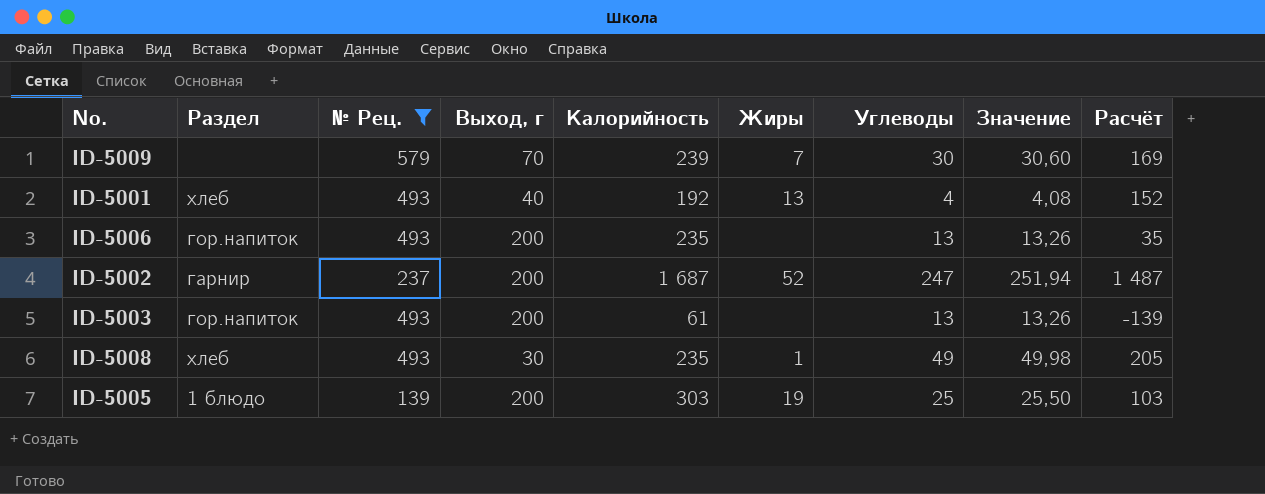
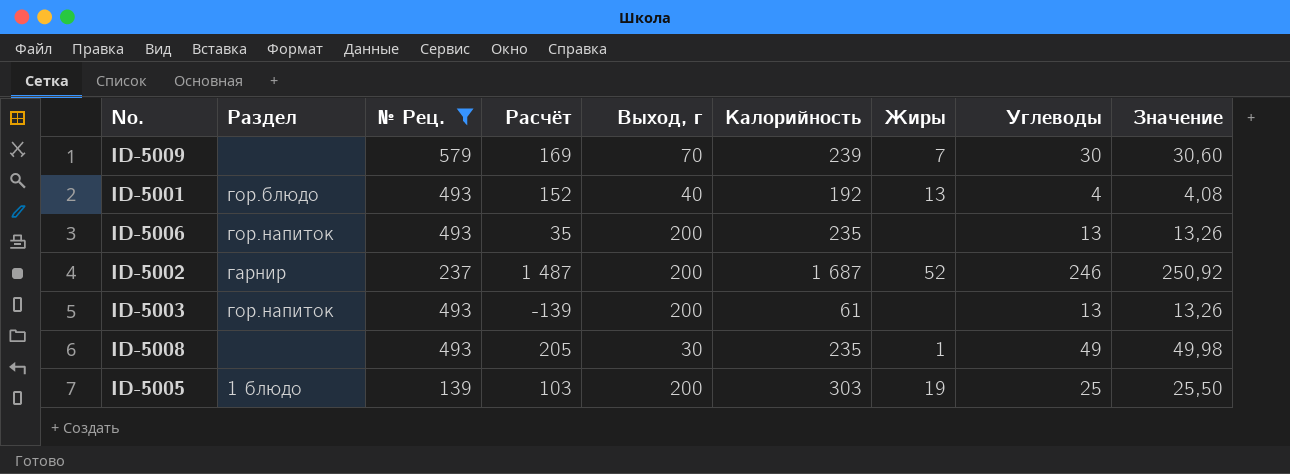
column Расчёт | position: 9 -> 4
ID-5001 | Раздел: хлеб -> гор.блюдо
ID-5002 | Углеводы: 247 -> 246
ID-5002 | Значение: 251,94 -> 250,92
ID-5008 | Раздел: хлеб -> none

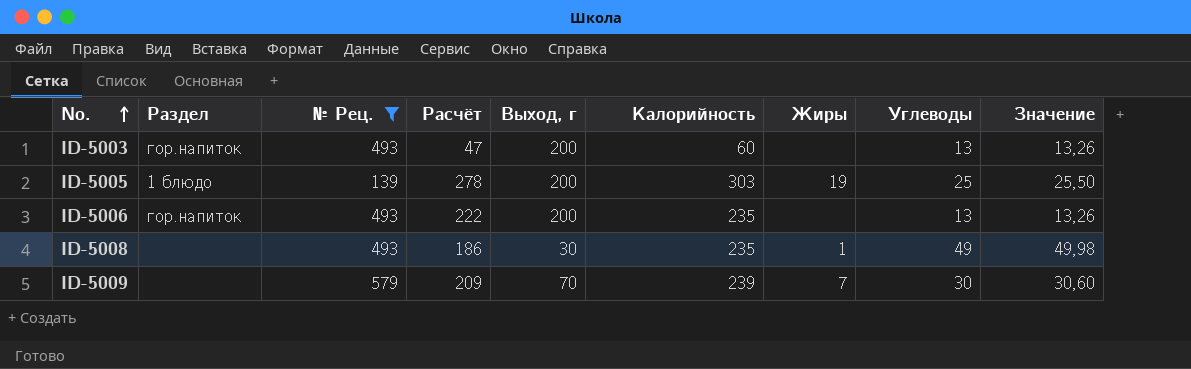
row order: none -> No. ascending
column Расчёт | formula: [Калорийность] - [Выход, г] -> [Калорийность] - [Углеводы]
row ID-5001: гор.блюдо | 493 | 152 | 40 | 192 | 13 | 4 | 4,08 -> none
row ID-5002: гарнир | 237 | 1 487 | 200 | 1 687 | 52 | 246 | 250,92 -> none
ID-5003 | Калорийность: 61 -> 60

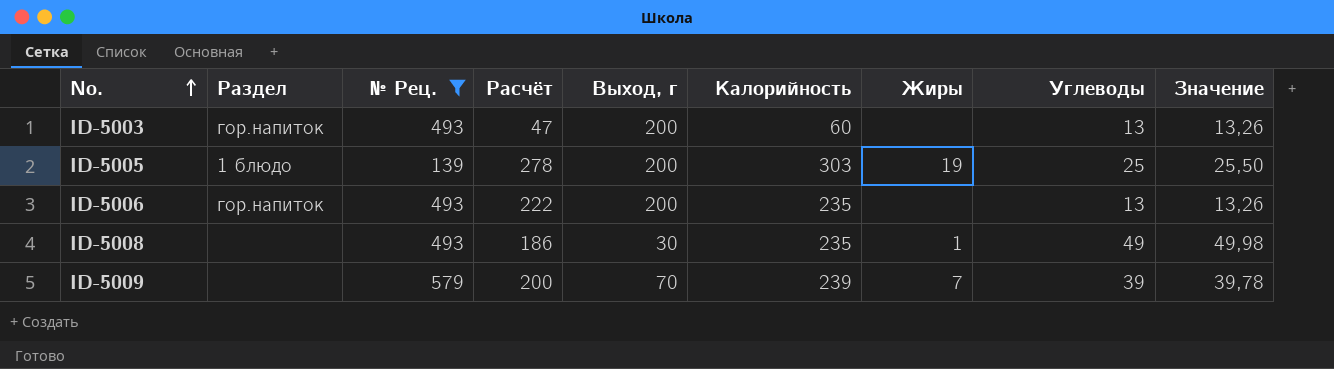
ID-5009 | Расчёт: 209 -> 200
ID-5009 | Углеводы: 30 -> 39
ID-5009 | Значение: 30,60 -> 39,78

